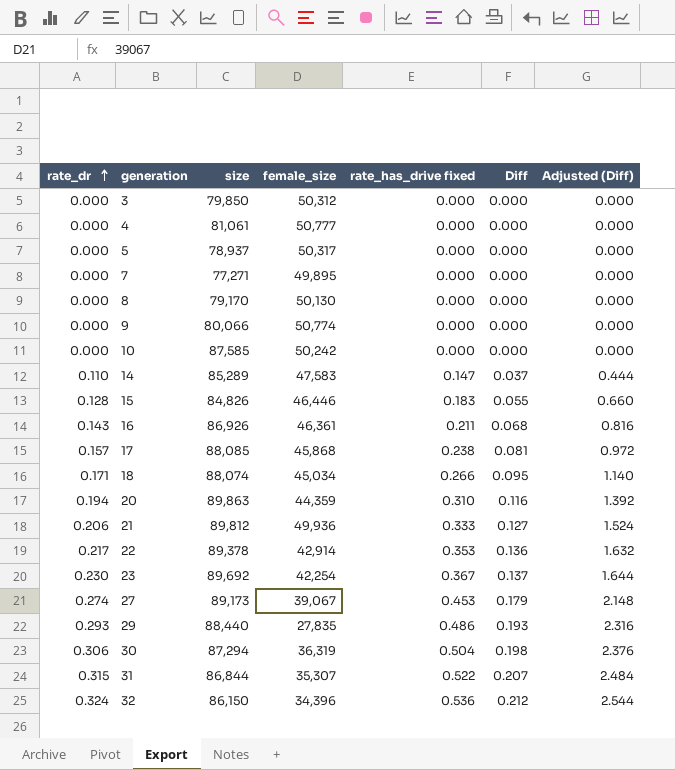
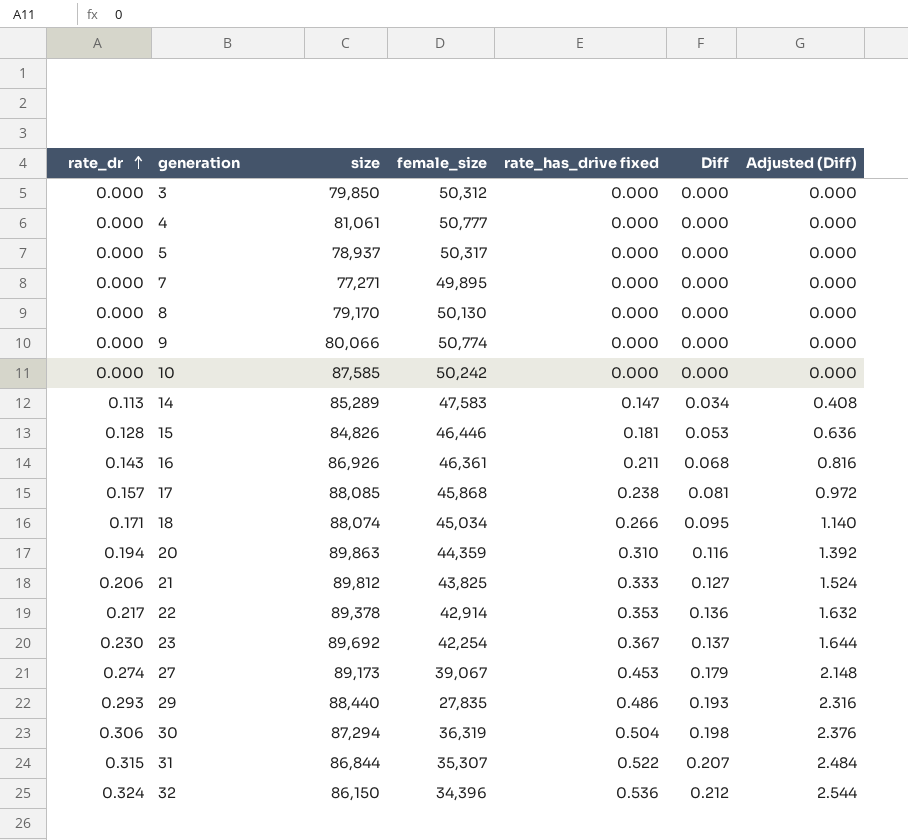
14 | rate_dr: 0.110 -> 0.113
14 | Diff: 0.037 -> 0.034
14 | Adjusted (Diff): 0.444 -> 0.408
15 | rate_has_drive fixed: 0.183 -> 0.181
15 | Diff: 0.055 -> 0.053
15 | Adjusted (Diff): 0.660 -> 0.636
21 | female_size: 49,936 -> 43,825

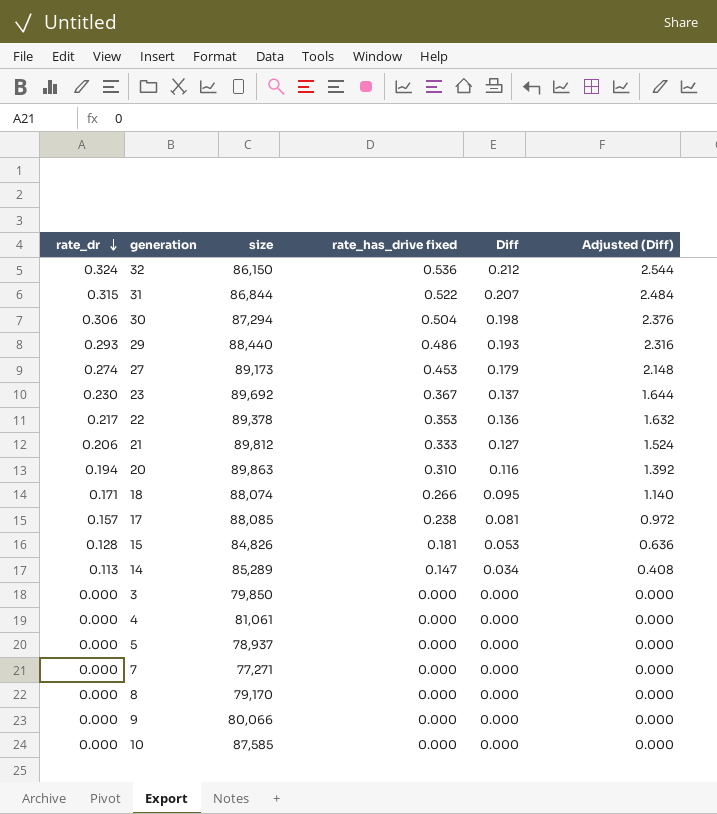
row order: rate_dr ascending -> rate_dr descending
column female_size | position: 4 -> none
row 16: 0.143 | 86,926 | 46,361 | 0.211 | 0.068 | 0.816 -> none

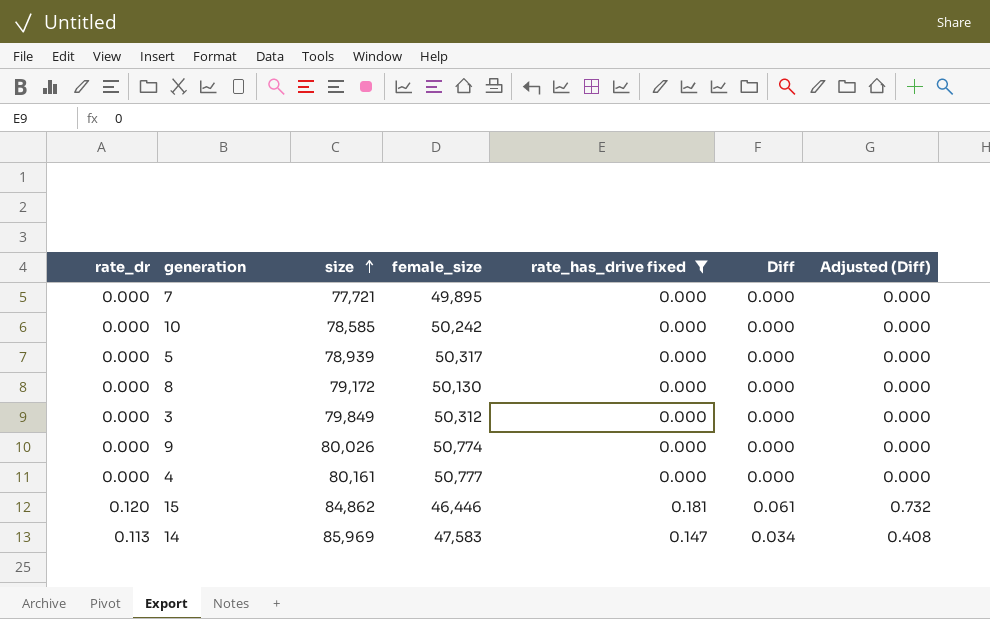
filter: none -> rate_has_drive fixed <= 0.181
row order: rate_dr descending -> size ascending
column female_size | position: none -> 4
7 | size: 77,271 -> 77,721
10 | size: 87,585 -> 78,585
5 | size: 78,937 -> 78,939
8 | size: 79,170 -> 79,172
3 | size: 79,850 -> 79,849
9 | size: 80,066 -> 80,026
4 | size: 81,061 -> 80,161
15 | rate_dr: 0.128 -> 0.120
15 | size: 84,826 -> 84,862
15 | Diff: 0.053 -> 0.061
15 | Adjusted (Diff): 0.636 -> 0.732
14 | size: 85,289 -> 85,969

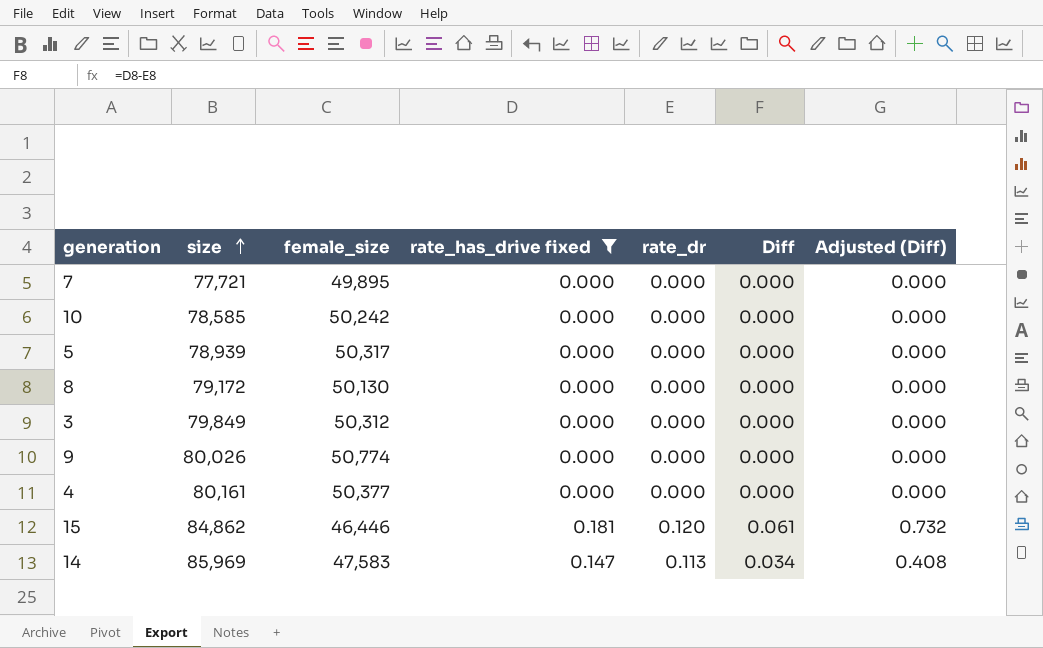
column rate_dr | position: 1 -> 5
4 | female_size: 50,777 -> 50,377

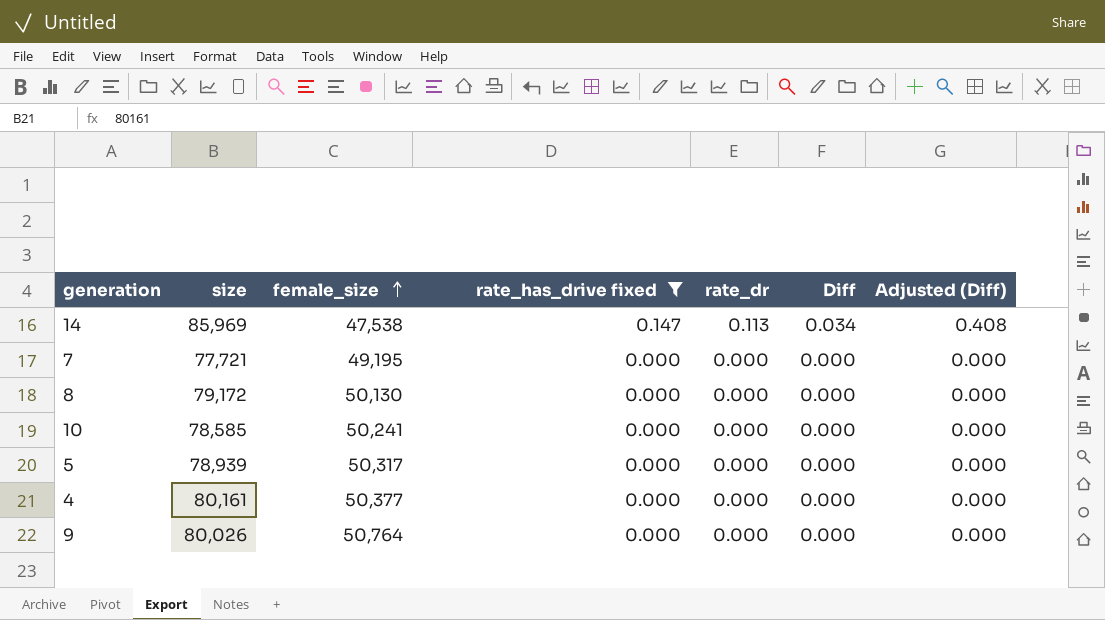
row order: size ascending -> female_size ascending
row 3: 79,849 | 50,312 | 0.000 | 0.000 | 0.000 | 0.000 -> none
row 15: 84,862 | 46,446 | 0.181 | 0.120 | 0.061 | 0.732 -> none
14 | female_size: 47,583 -> 47,538
7 | female_size: 49,895 -> 49,195
10 | female_size: 50,242 -> 50,241
9 | female_size: 50,774 -> 50,764

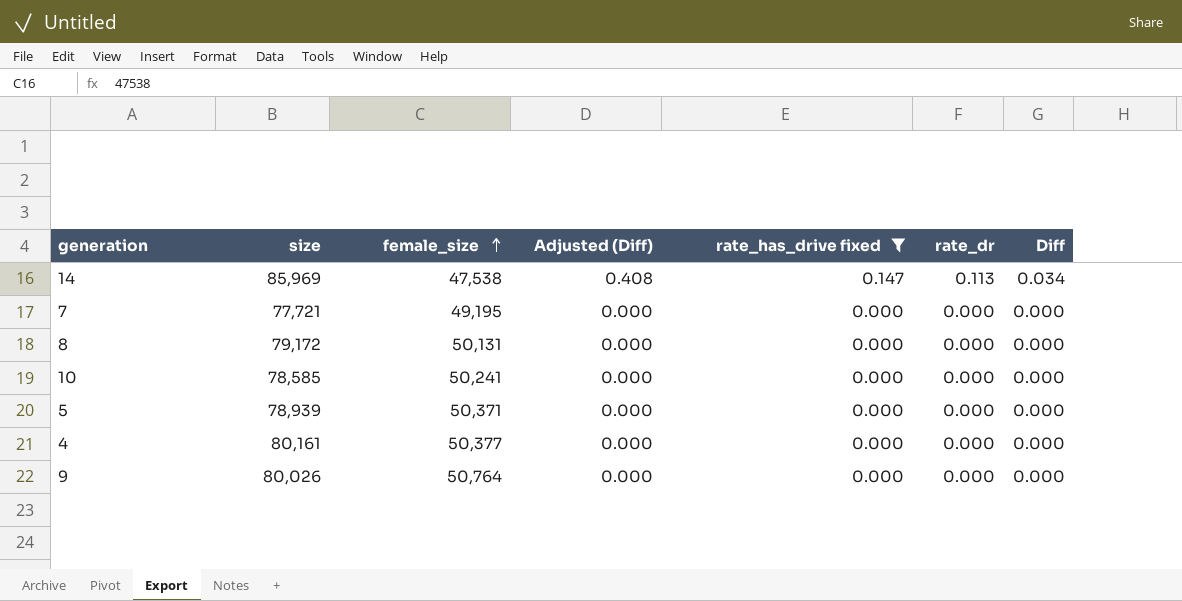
column Adjusted (Diff) | position: 7 -> 4
8 | female_size: 50,130 -> 50,131
5 | female_size: 50,317 -> 50,371

